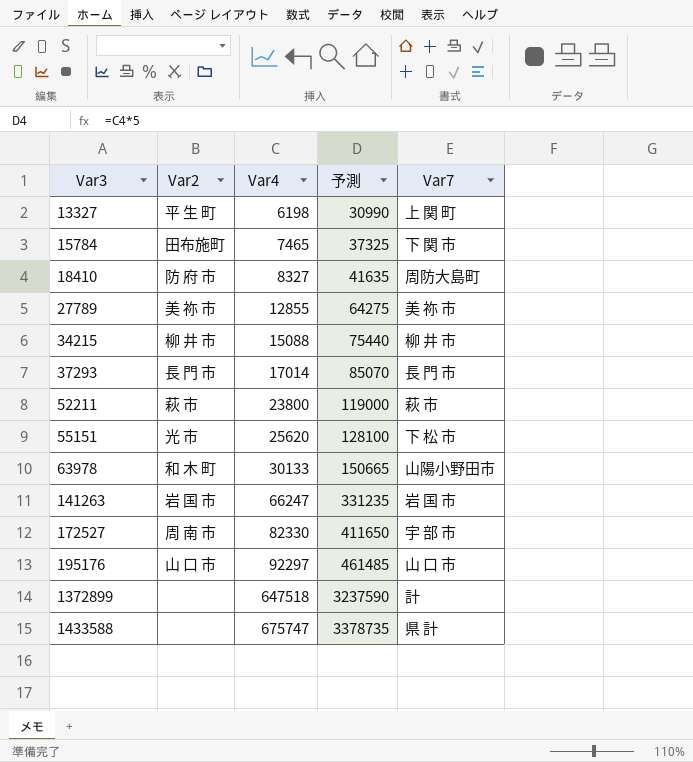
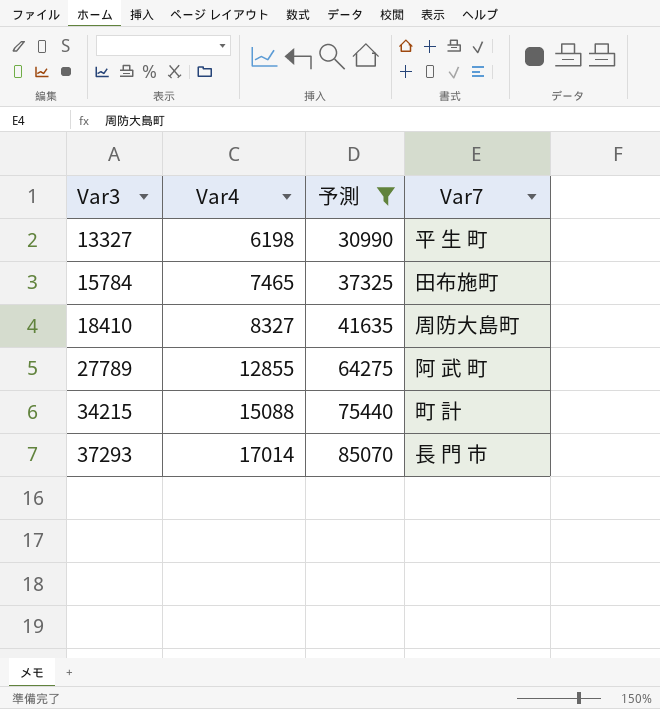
filter: none -> 予測 <= 85070
column Var2 | position: 2 -> none
13327 | Var7: 上 関 町 -> 平 生 町
15784 | Var7: 下 関 市 -> 田布施町
27789 | Var7: 美 祢 市 -> 阿 武 町
34215 | Var7: 柳 井 市 -> 町 計

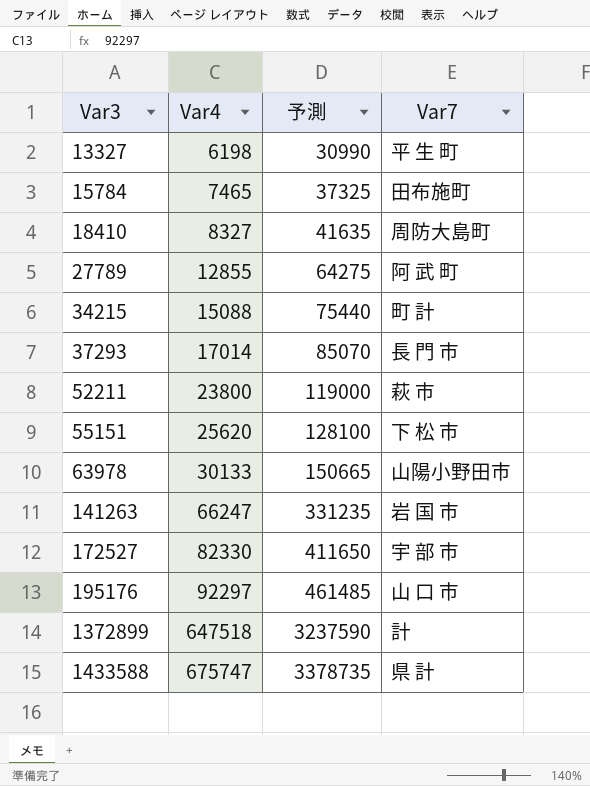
filter: 予測 <= 85070 -> none

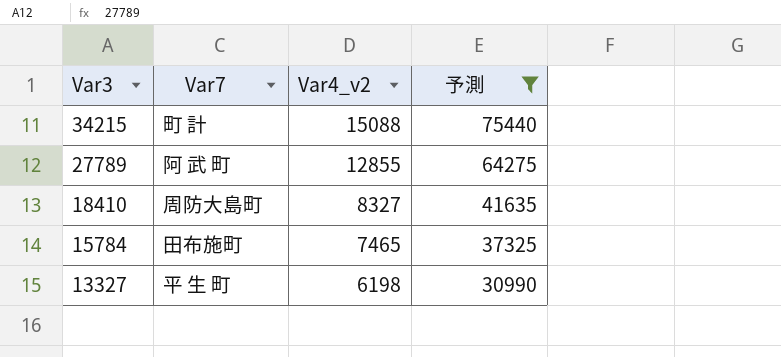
filter: none -> 予測 <= 75440
row order: Var3 ascending -> Var3 descending
column Var7 | position: 4 -> 2
column name: Var4 -> Var4_v2

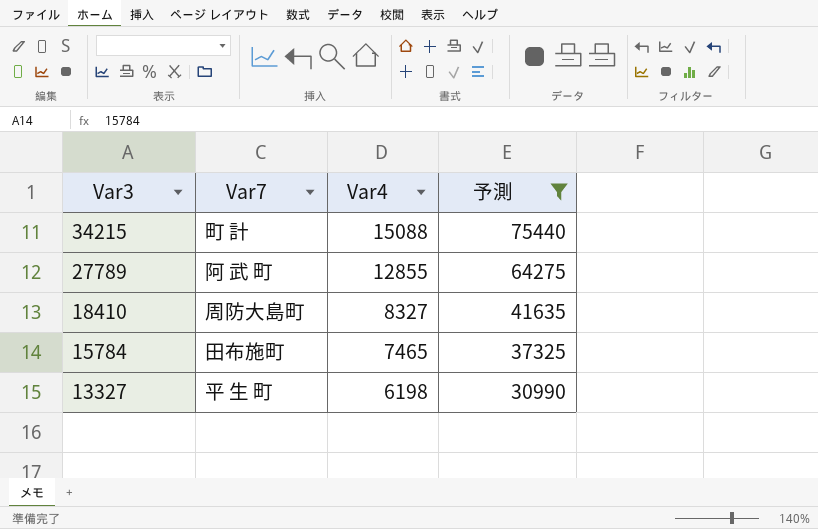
column name: Var4_v2 -> Var4

